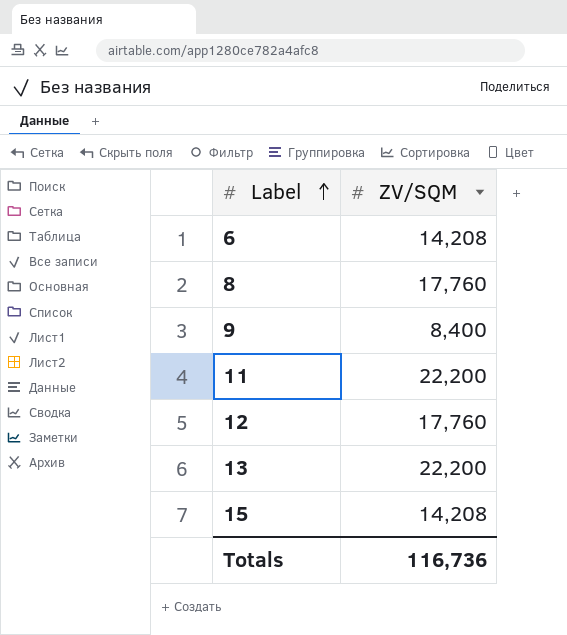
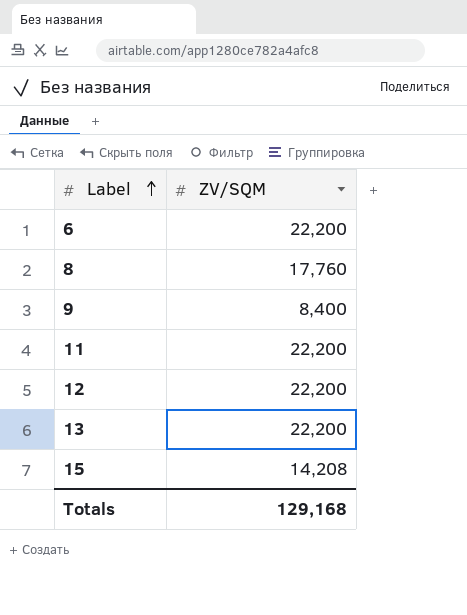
6 | ZV/SQM: 14,208 -> 22,200
12 | ZV/SQM: 17,760 -> 22,200
Totals | ZV/SQM: 116,736 -> 129,168

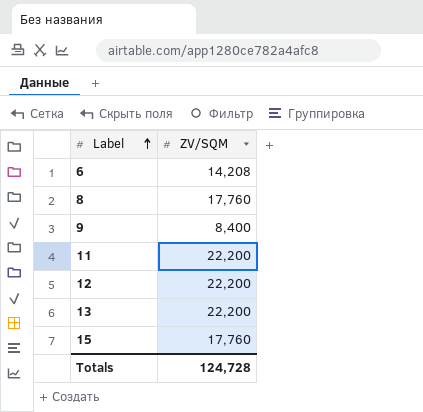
6 | ZV/SQM: 22,200 -> 14,208
15 | ZV/SQM: 14,208 -> 17,760
Totals | ZV/SQM: 129,168 -> 124,728

